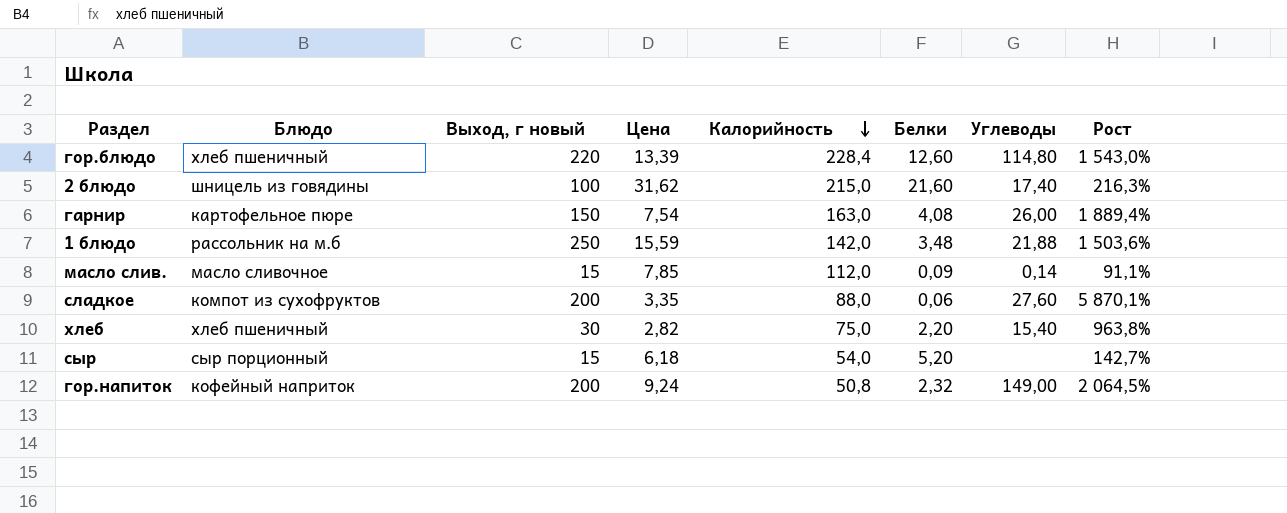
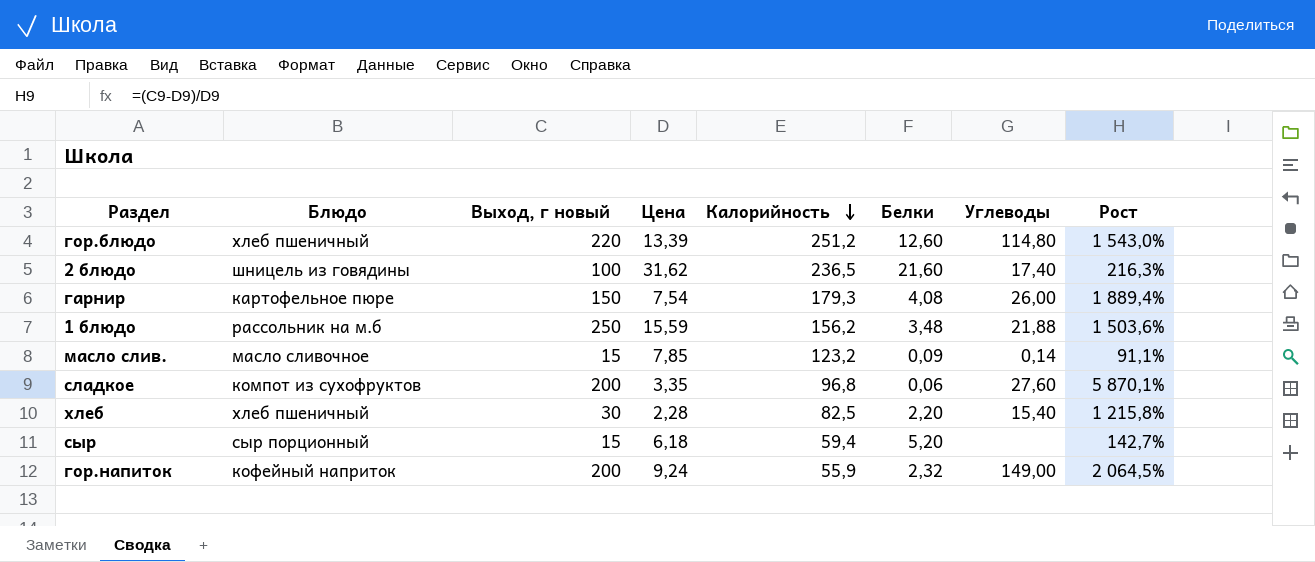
гор.блюдо | Калорийность: 228,4 -> 251,2
2 блюдо | Калорийность: 215,0 -> 236,5
гарнир | Калорийность: 163,0 -> 179,3
1 блюдо | Калорийность: 142,0 -> 156,2
масло слив. | Калорийность: 112,0 -> 123,2
сладкое | Калорийность: 88,0 -> 96,8
хлеб | Цена: 2,82 -> 2,28
хлеб | Калорийность: 75,0 -> 82,5
хлеб | Рост: 963,8% -> 1 215,8%
сыр | Калорийность: 54,0 -> 59,4
гор.напиток | Калорийность: 50,8 -> 55,9

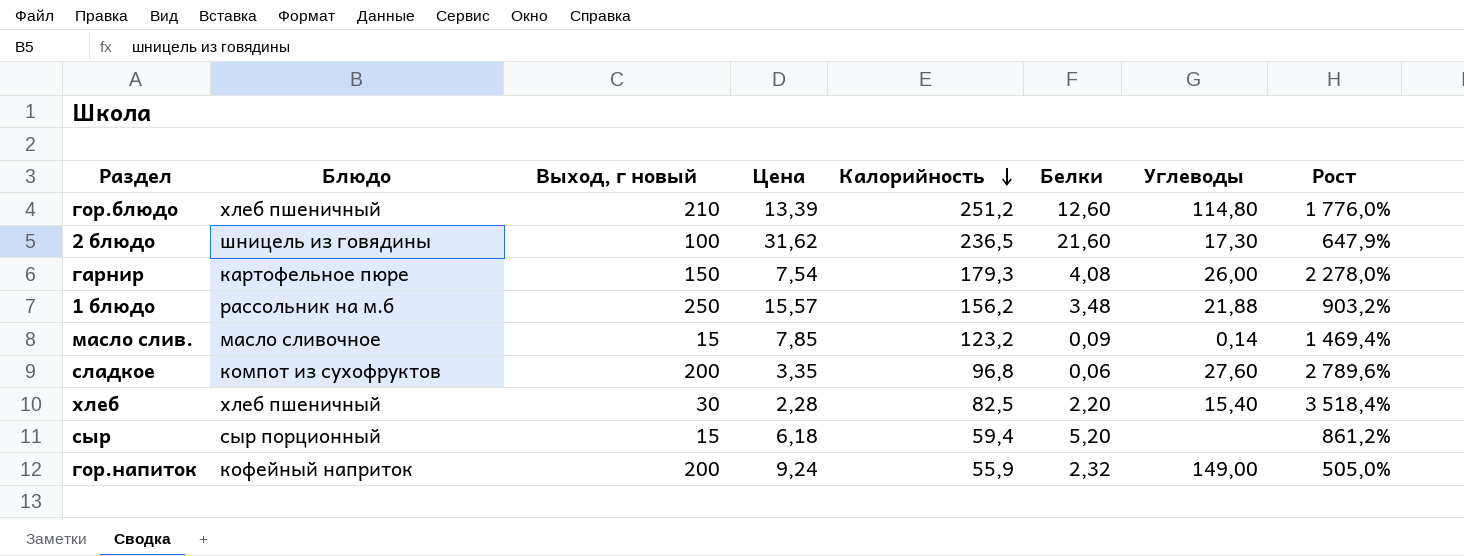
column Рост | formula: ([Выход, г новый] - [Цена]) / [Цена] -> ([Калорийность] - [Цена]) / [Цена]
гор.блюдо | Выход, г новый: 220 -> 210
2 блюдо | Углеводы: 17,40 -> 17,30
1 блюдо | Цена: 15,59 -> 15,57

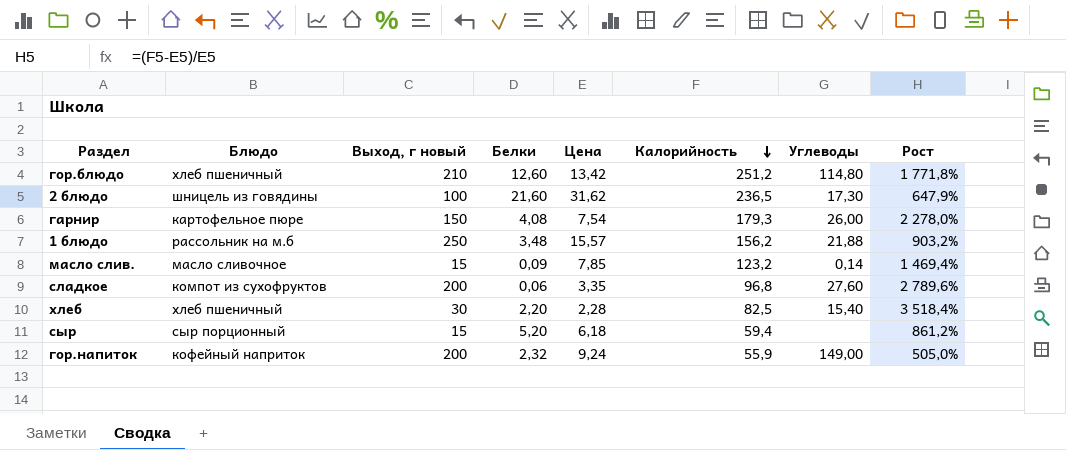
column Белки | position: 6 -> 4
гор.блюдо | Цена: 13,39 -> 13,42
гор.блюдо | Рост: 1 776,0% -> 1 771,8%

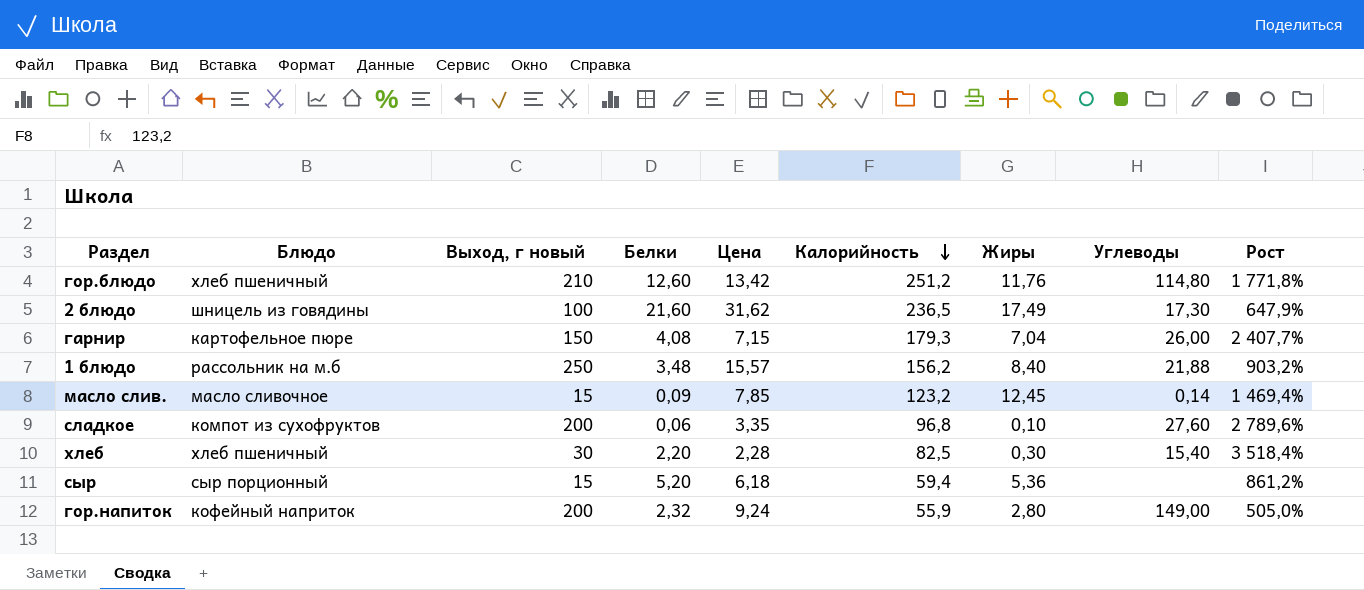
column Жиры | position: none -> 7
гарнир | Цена: 7,54 -> 7,15
гарнир | Рост: 2 278,0% -> 2 407,7%

